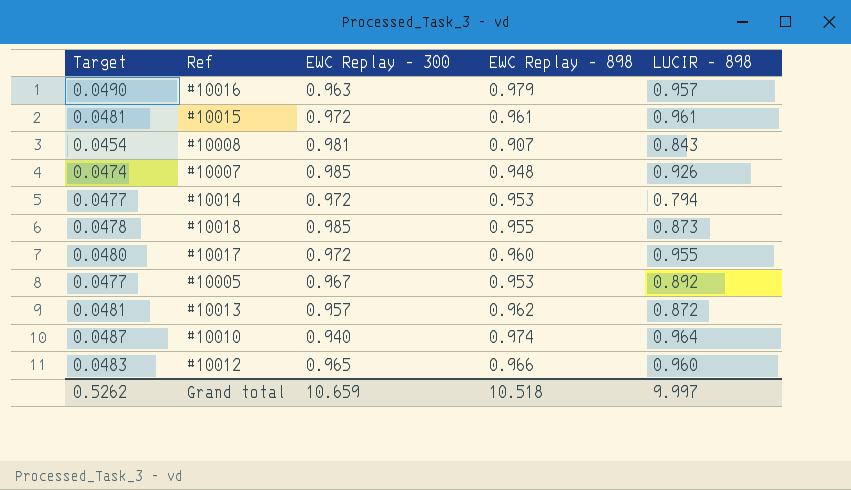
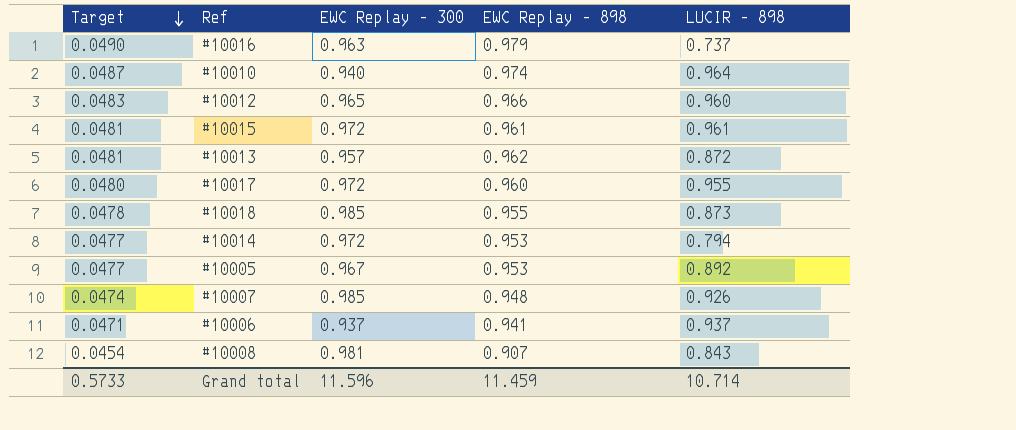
row order: none -> Target descending
#10016 | LUCIR - 898: 0.957 -> 0.737
row #10006: none -> 0.0471 | 0.937 | 0.941 | 0.937
Grand total | Target: 0.5262 -> 0.5733
Grand total | EWC Replay - 300: 10.659 -> 11.596
Grand total | EWC Replay - 898: 10.518 -> 11.459
Grand total | LUCIR - 898: 9.997 -> 10.714

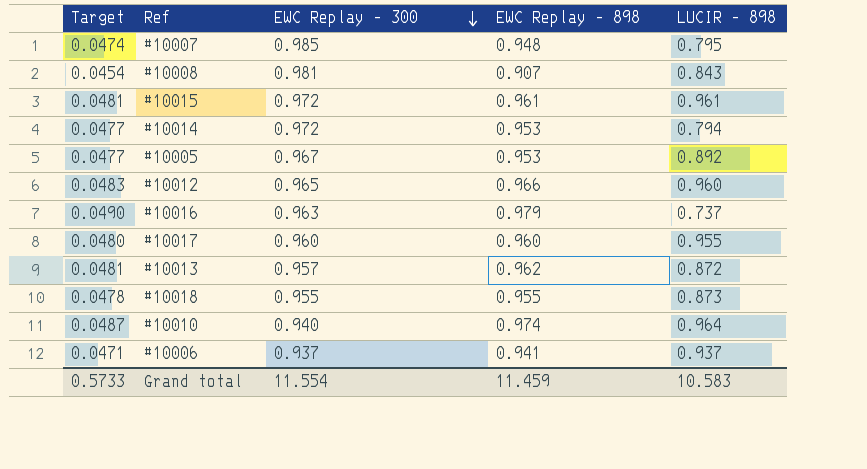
row order: Target descending -> EWC Replay - 300 descending
#10007 | LUCIR - 898: 0.926 -> 0.795
#10017 | EWC Replay - 300: 0.972 -> 0.960
#10018 | EWC Replay - 300: 0.985 -> 0.955
Grand total | EWC Replay - 300: 11.596 -> 11.554
Grand total | LUCIR - 898: 10.714 -> 10.583

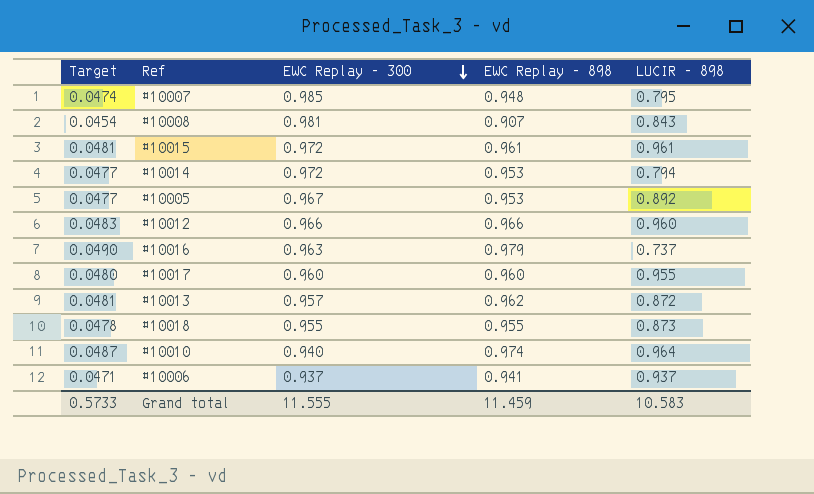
#10012 | EWC Replay - 300: 0.965 -> 0.966
Grand total | EWC Replay - 300: 11.554 -> 11.555

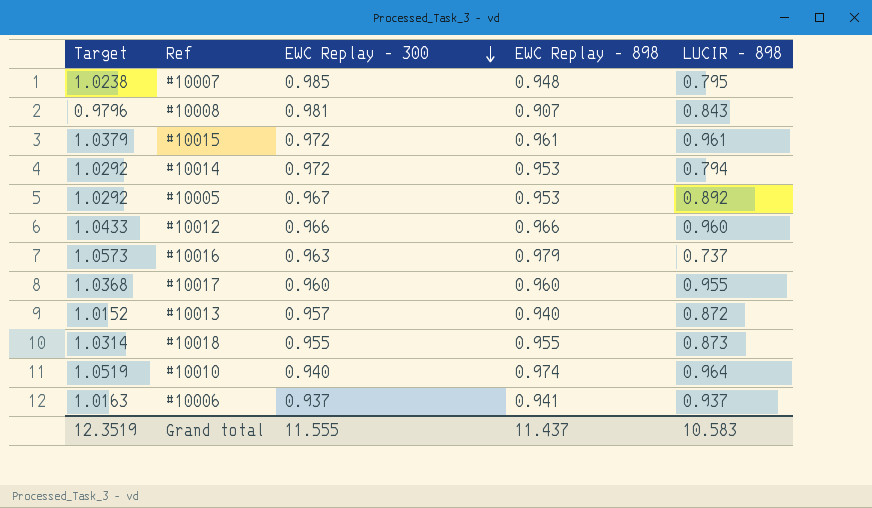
column Target | formula: [EWC Replay - 898] * 0.05 -> [EWC Replay - 898] * 1.08
#10013 | EWC Replay - 898: 0.962 -> 0.940
Grand total | Target: 0.5733 -> 12.3519
Grand total | EWC Replay - 898: 11.459 -> 11.437

